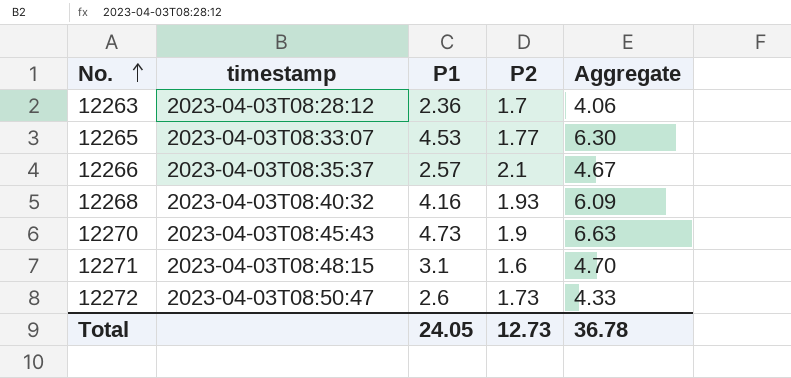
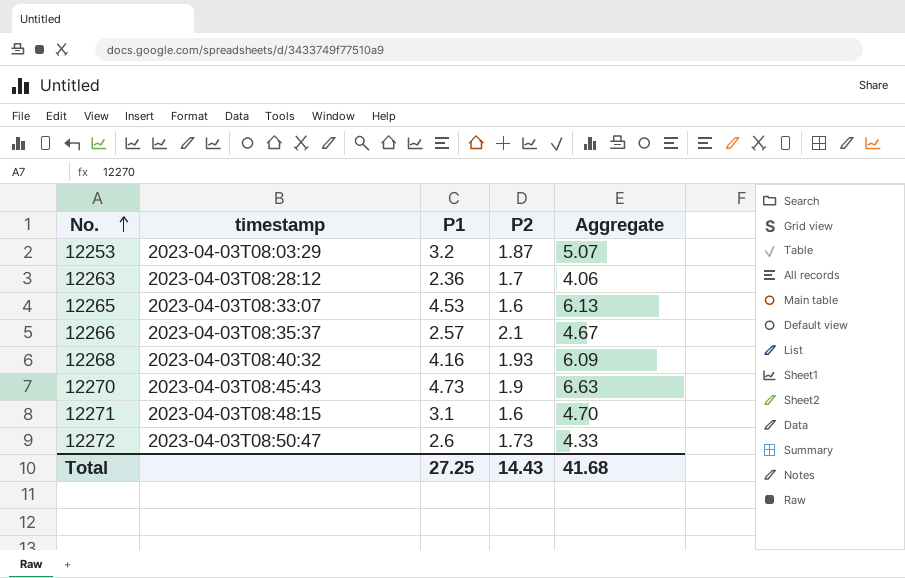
row 12253: none -> 2023-04-03T08:03:29 | 3.2 | 1.87 | 5.07
12265 | P2: 1.77 -> 1.6
12265 | Aggregate: 6.30 -> 6.13
Total | P1: 24.05 -> 27.25
Total | P2: 12.73 -> 14.43
Total | Aggregate: 36.78 -> 41.68

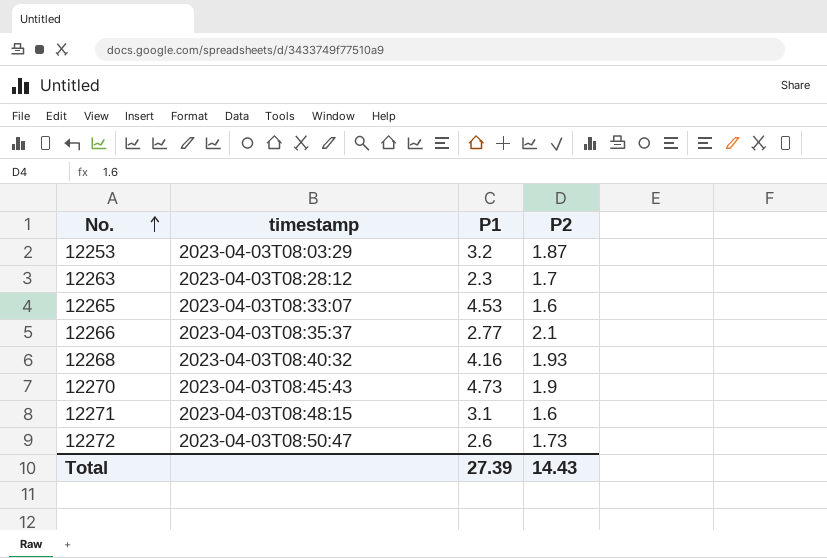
column Aggregate | formula: [P1] + [P2] -> none
12263 | P1: 2.36 -> 2.3
12266 | P1: 2.57 -> 2.77
Total | P1: 27.25 -> 27.39

